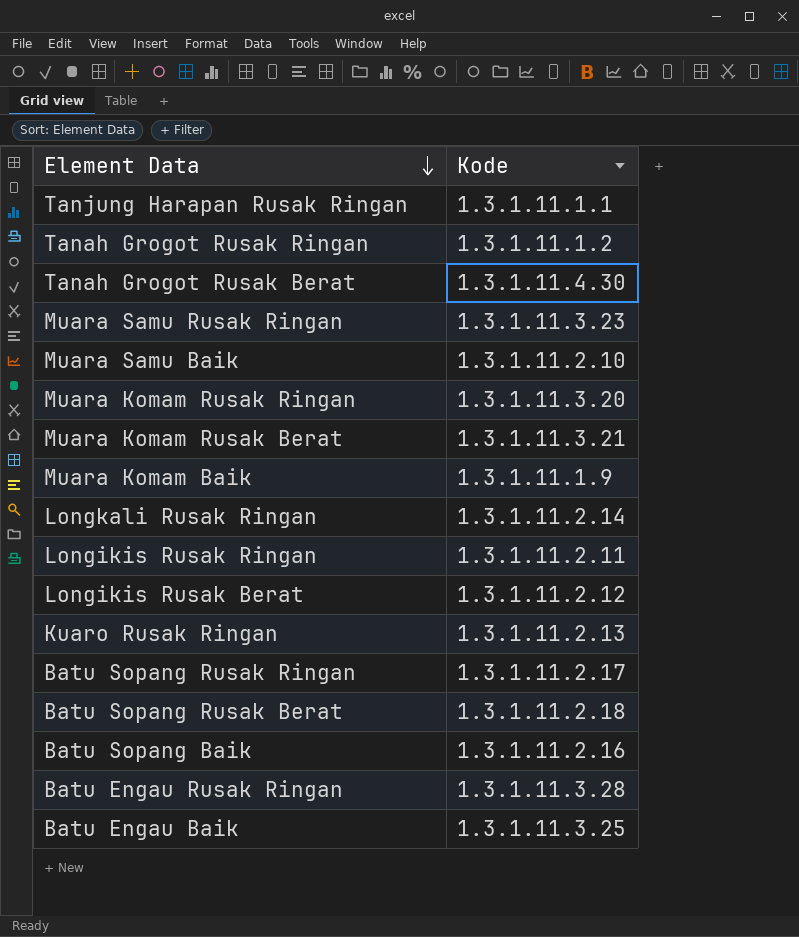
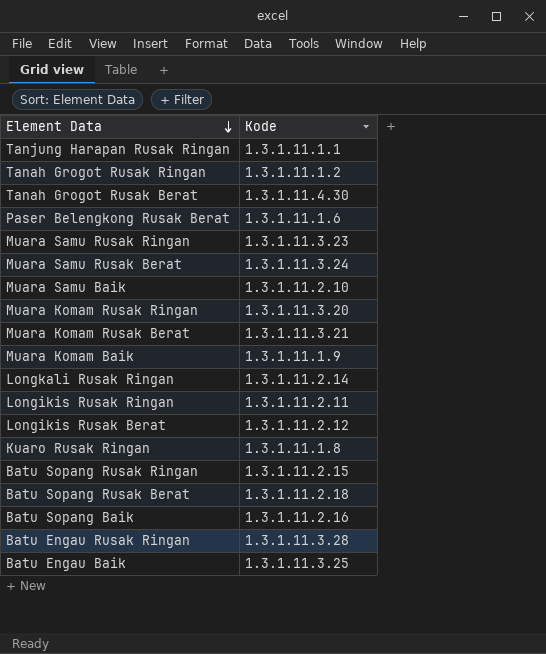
row Paser Belengkong Rusak Berat: none -> 1.3.1.11.1.6
row Muara Samu Rusak Berat: none -> 1.3.1.11.3.24
Kuaro Rusak Ringan | Kode: 1.3.1.11.2.13 -> 1.3.1.11.1.8
Batu Sopang Rusak Ringan | Kode: 1.3.1.11.2.17 -> 1.3.1.11.2.15

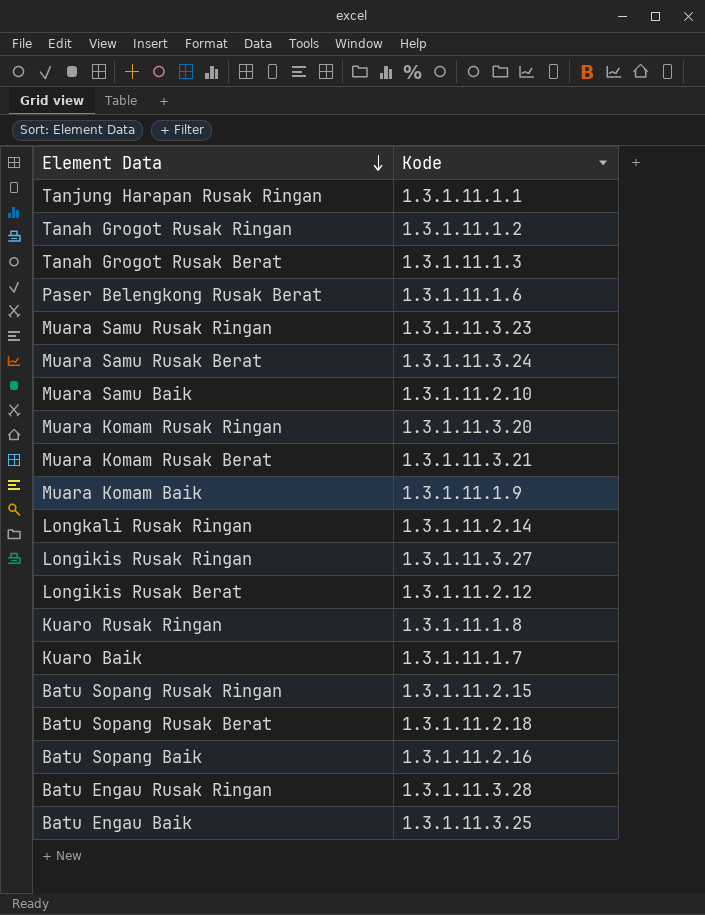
Tanah Grogot Rusak Berat | Kode: 1.3.1.11.4.30 -> 1.3.1.11.1.3
Longikis Rusak Ringan | Kode: 1.3.1.11.2.11 -> 1.3.1.11.3.27
row Kuaro Baik: none -> 1.3.1.11.1.7

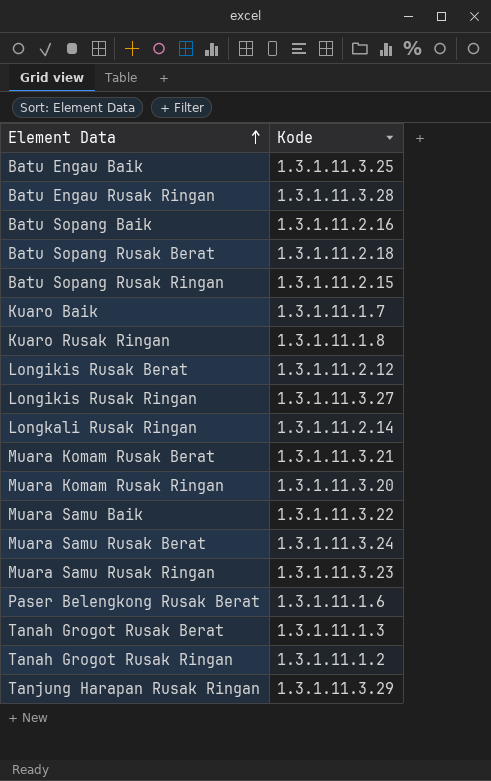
row order: Element Data descending -> Element Data ascending
row Muara Komam Baik: 1.3.1.11.1.9 -> none
Muara Samu Baik | Kode: 1.3.1.11.2.10 -> 1.3.1.11.3.22
Tanjung Harapan Rusak Ringan | Kode: 1.3.1.11.1.1 -> 1.3.1.11.3.29

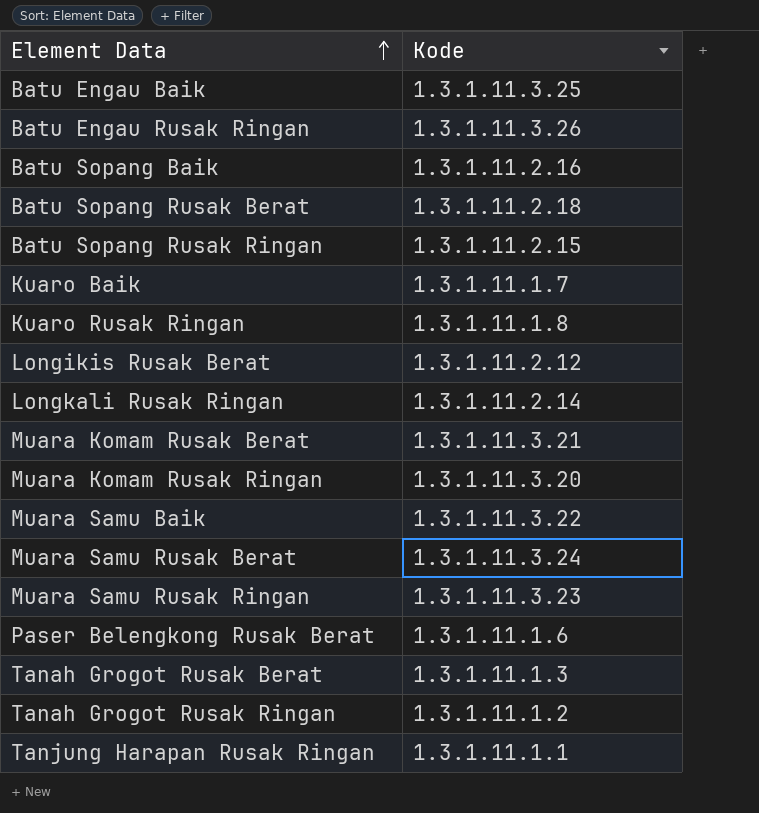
row Longikis Rusak Ringan: 1.3.1.11.3.27 -> none
Batu Engau Rusak Ringan | Kode: 1.3.1.11.3.28 -> 1.3.1.11.3.26
Tanjung Harapan Rusak Ringan | Kode: 1.3.1.11.3.29 -> 1.3.1.11.1.1

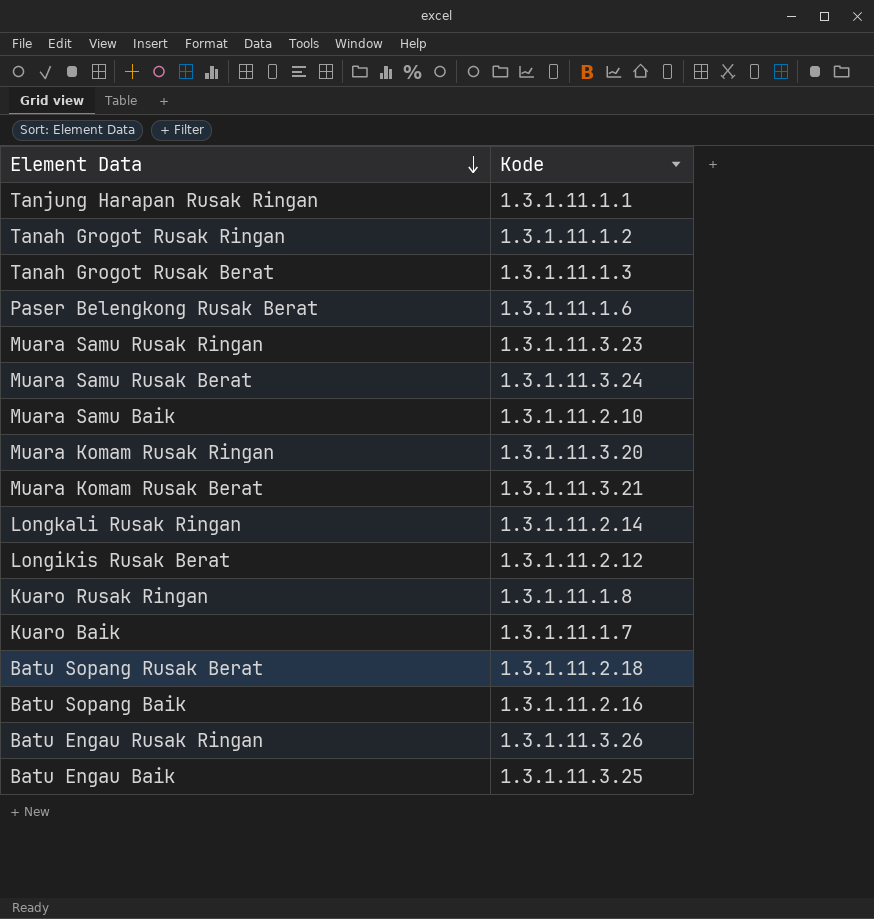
row order: Element Data ascending -> Element Data descending
row Batu Sopang Rusak Ringan: 1.3.1.11.2.15 -> none
Muara Samu Baik | Kode: 1.3.1.11.3.22 -> 1.3.1.11.2.10

